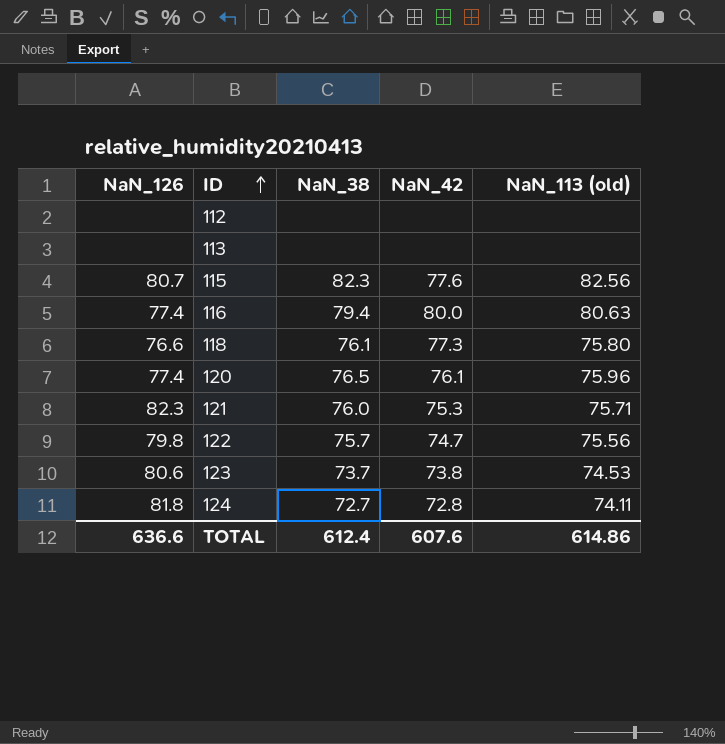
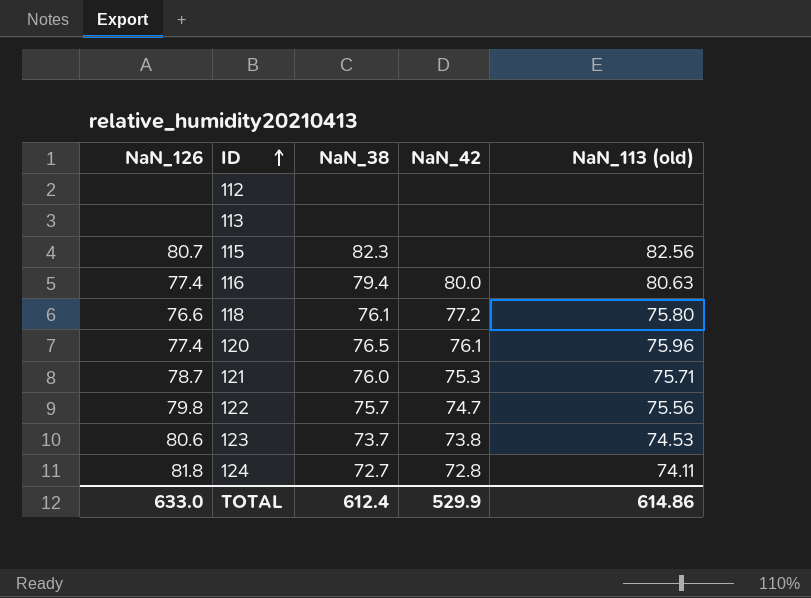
115 | NaN_42: 77.6 -> none
118 | NaN_42: 77.3 -> 77.2
121 | NaN_126: 82.3 -> 78.7
TOTAL | NaN_126: 636.6 -> 633.0
TOTAL | NaN_42: 607.6 -> 529.9

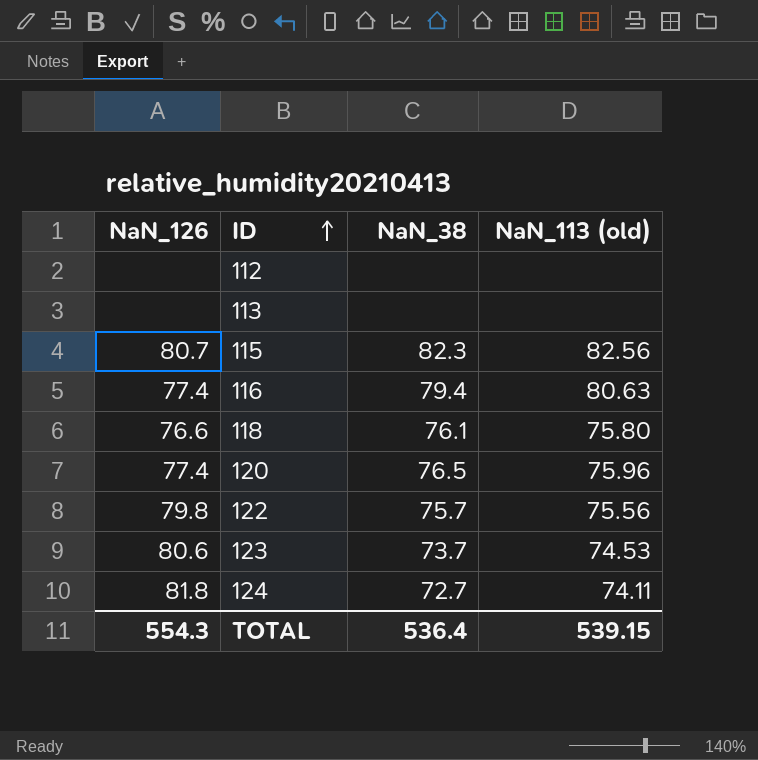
column NaN_42 | position: 4 -> none
row 121: 78.7 | 76.0 | 75.3 | 75.71 -> none
TOTAL | NaN_126: 633.0 -> 554.3
TOTAL | NaN_38: 612.4 -> 536.4
TOTAL | NaN_113 (old): 614.86 -> 539.15

